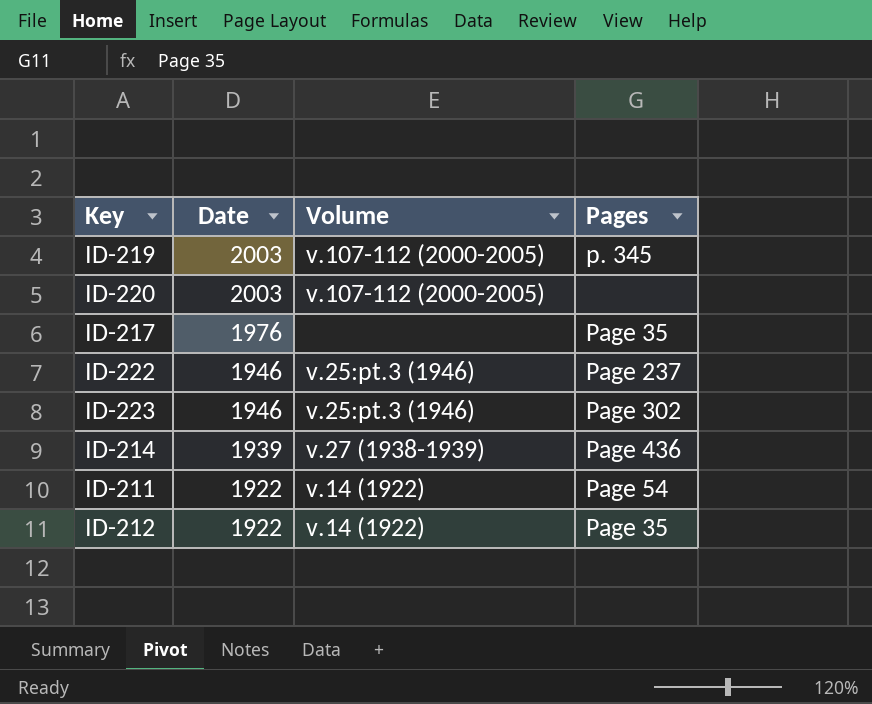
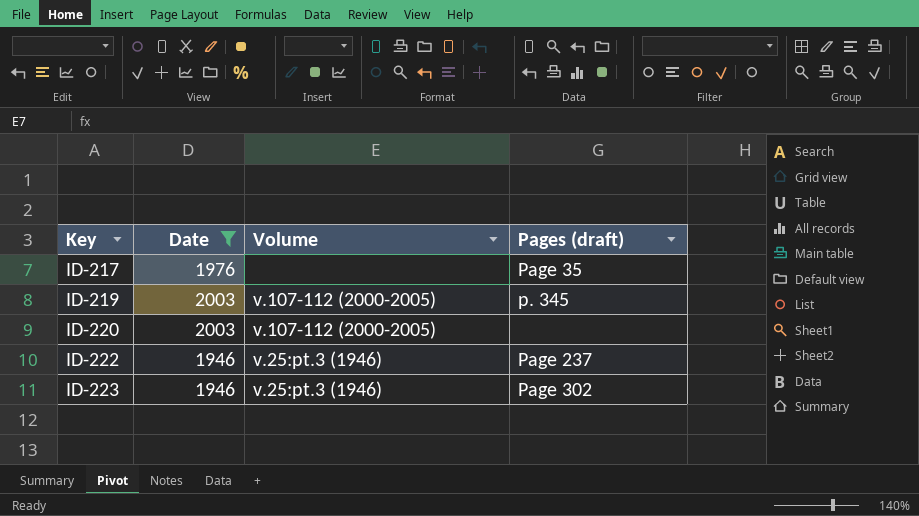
filter: none -> Date >= 1946
row order: Date descending -> Key ascending
column name: Pages -> Pages (draft)

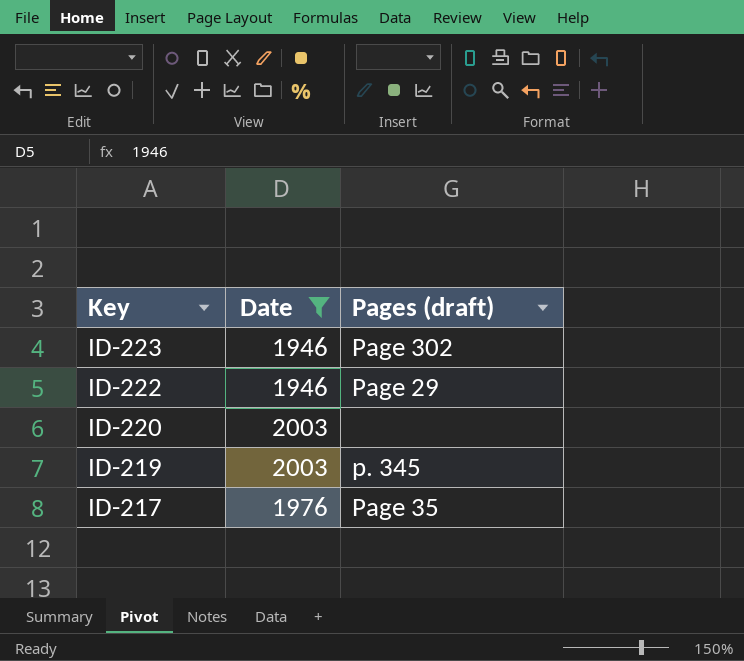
row order: Key ascending -> Key descending
column Volume | position: 3 -> none
ID-222 | Pages (draft): Page 237 -> Page 29

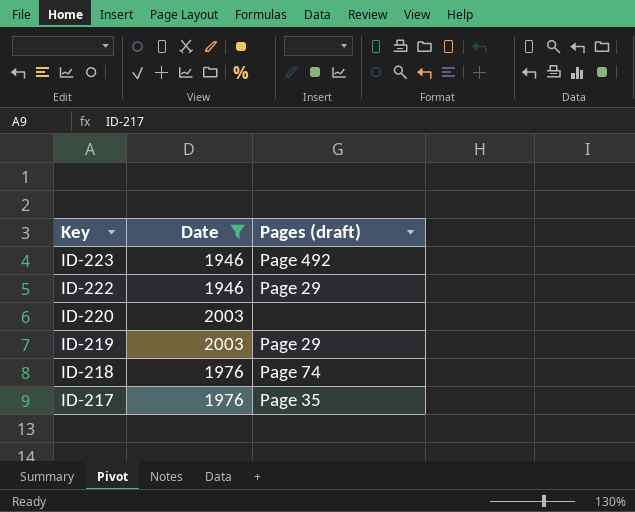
ID-223 | Pages (draft): Page 302 -> Page 492
ID-219 | Pages (draft): p. 345 -> Page 29
row ID-218: none -> 1976 | Page 74

